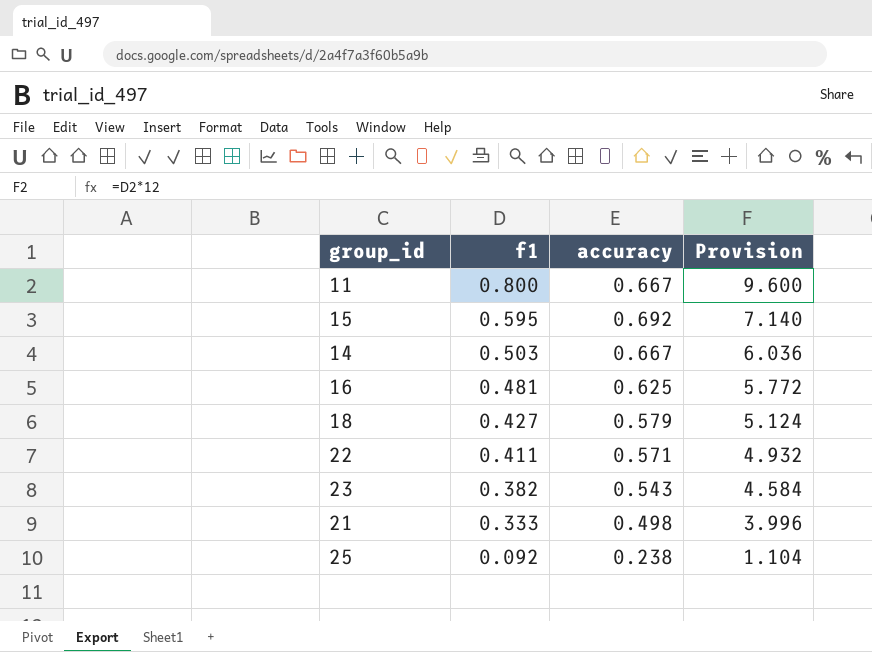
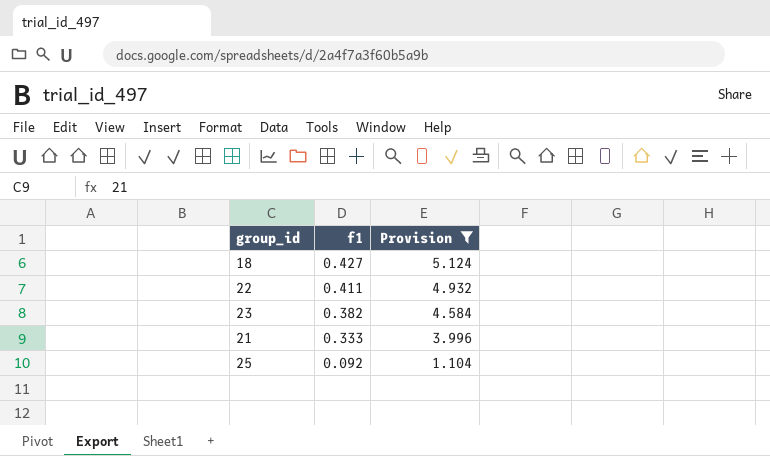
filter: none -> Provision <= 5.124
column accuracy | position: 3 -> none

